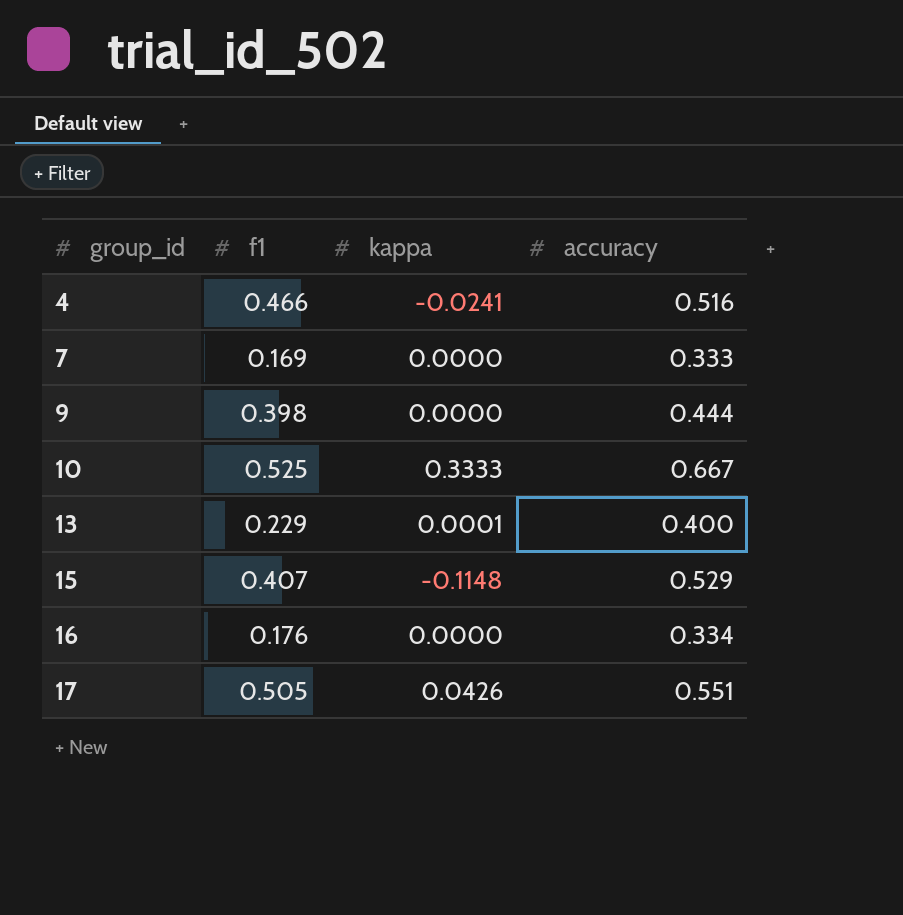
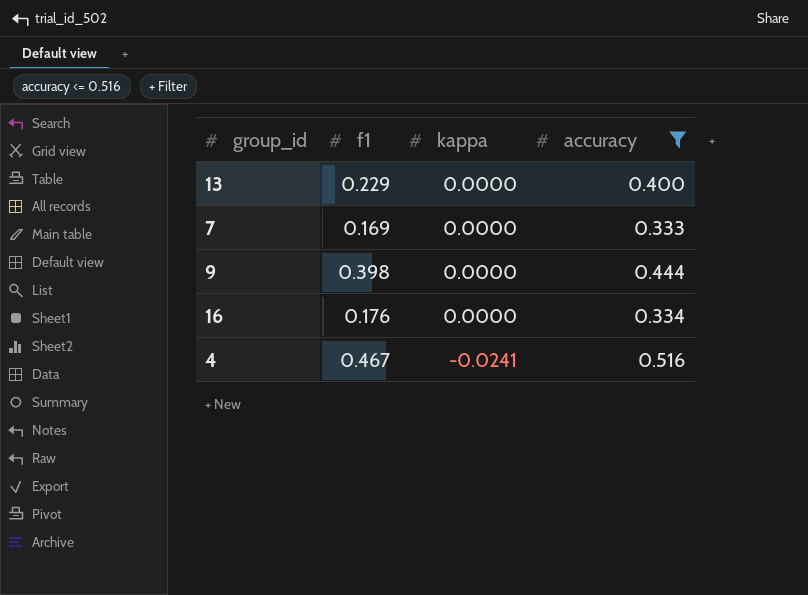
filter: none -> accuracy <= 0.516
row order: group_id ascending -> kappa descending
13 | kappa: 0.0001 -> 0.0000
4 | f1: 0.466 -> 0.467

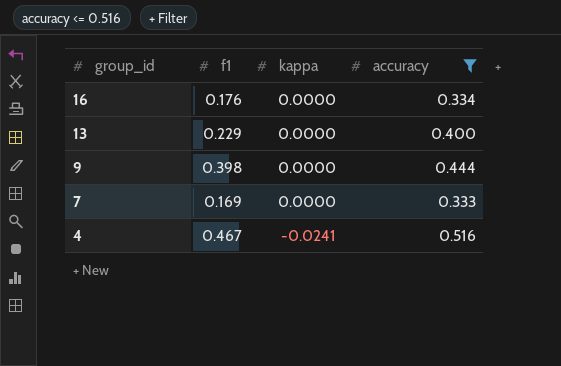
row order: kappa descending -> group_id descending

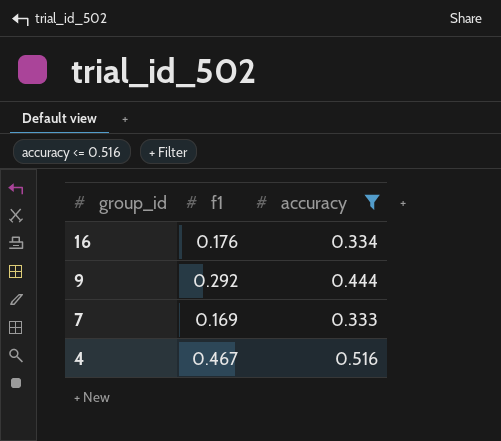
column kappa | position: 3 -> none
row 13: 0.229 | 0.0000 | 0.400 -> none
9 | f1: 0.398 -> 0.292

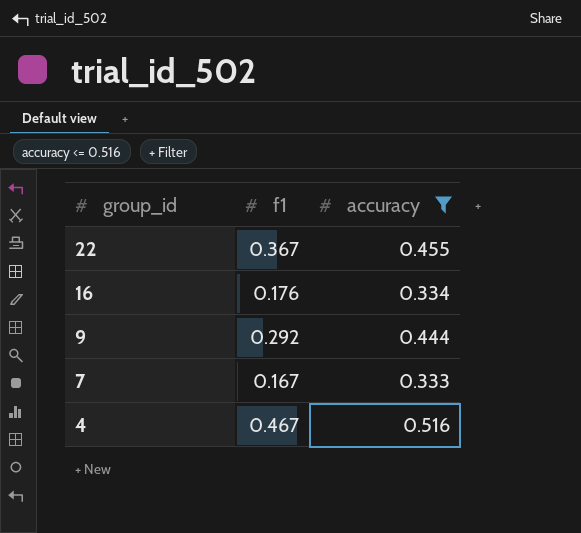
row 22: none -> 0.367 | 0.455
7 | f1: 0.169 -> 0.167

